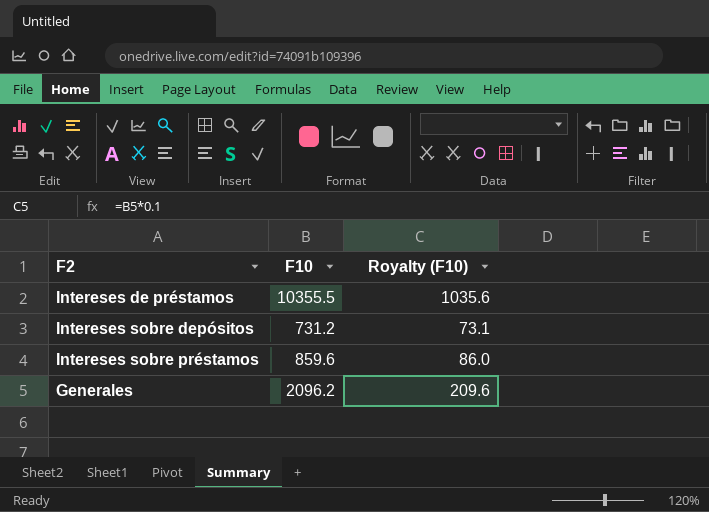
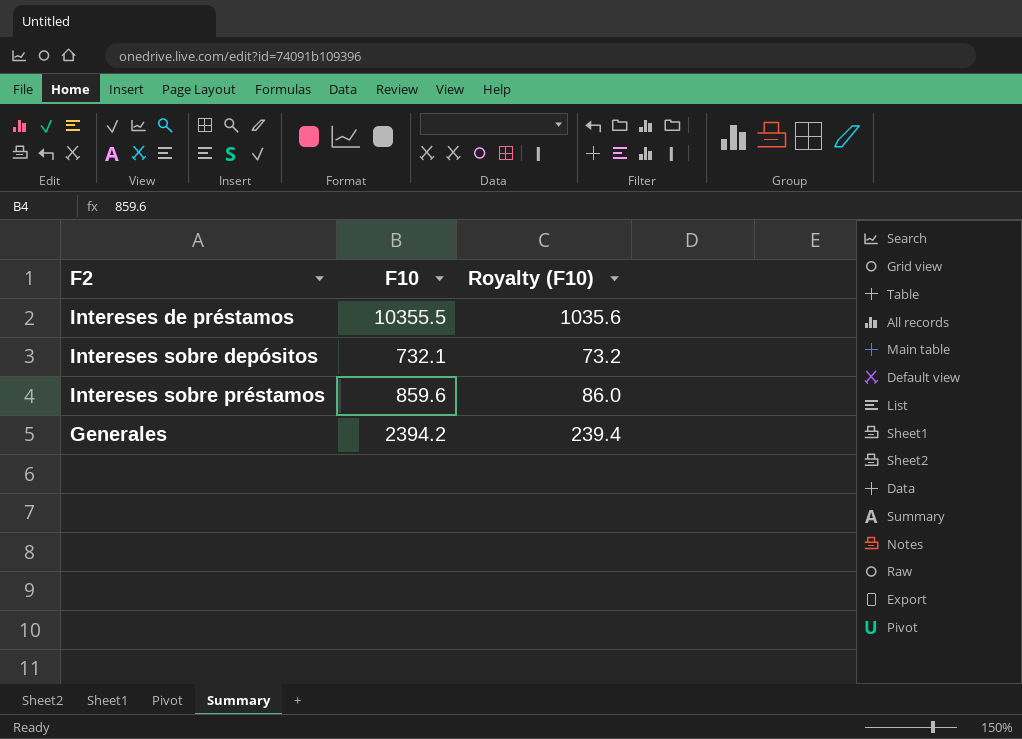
Intereses sobre depósitos | F10: 731.2 -> 732.1
Intereses sobre depósitos | Royalty (F10): 73.1 -> 73.2
Generales | F10: 2096.2 -> 2394.2
Generales | Royalty (F10): 209.6 -> 239.4

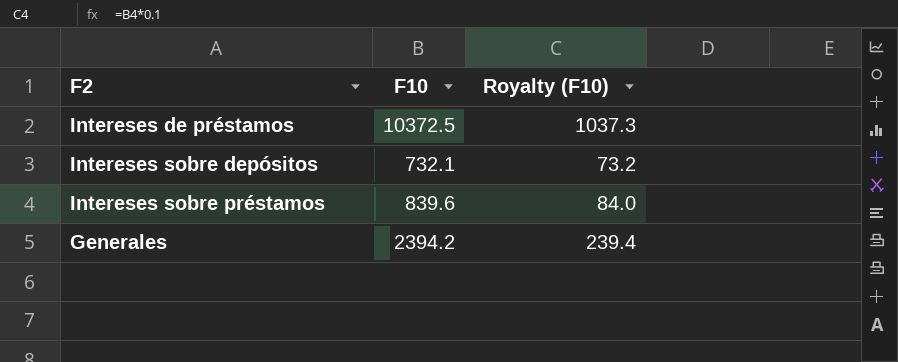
Intereses de préstamos | F10: 10355.5 -> 10372.5
Intereses de préstamos | Royalty (F10): 1035.6 -> 1037.3
Intereses sobre préstamos | F10: 859.6 -> 839.6
Intereses sobre préstamos | Royalty (F10): 86.0 -> 84.0

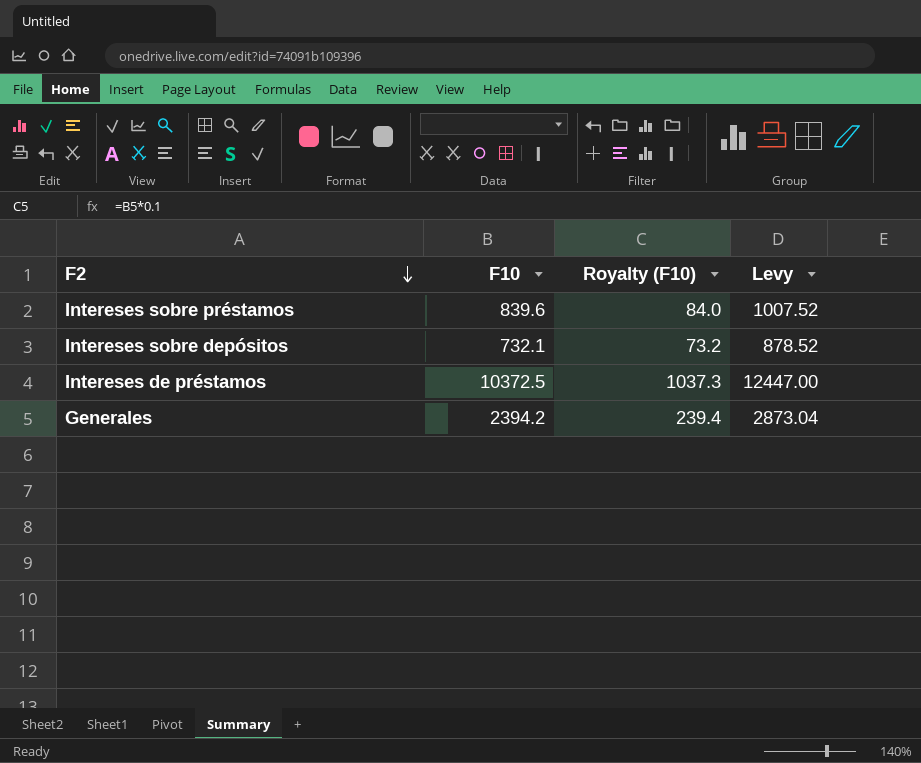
row order: none -> F2 descending
column Levy | formula: none -> [F10] * 1.2

